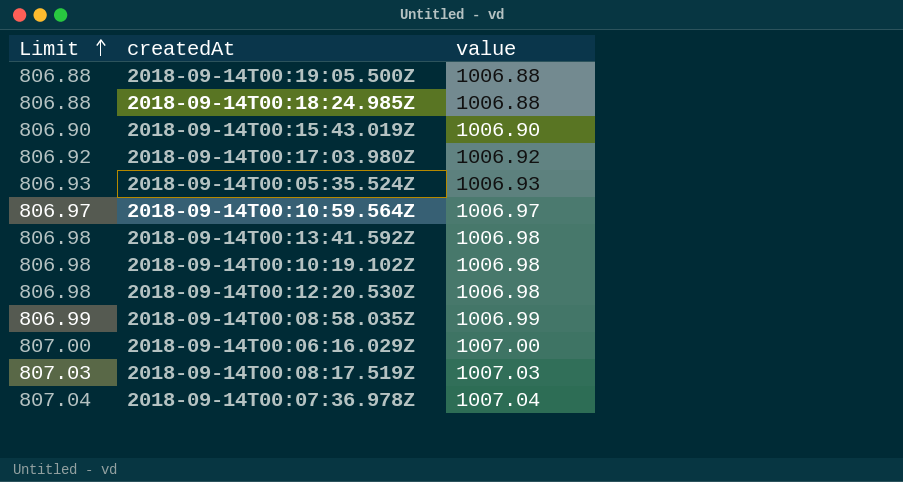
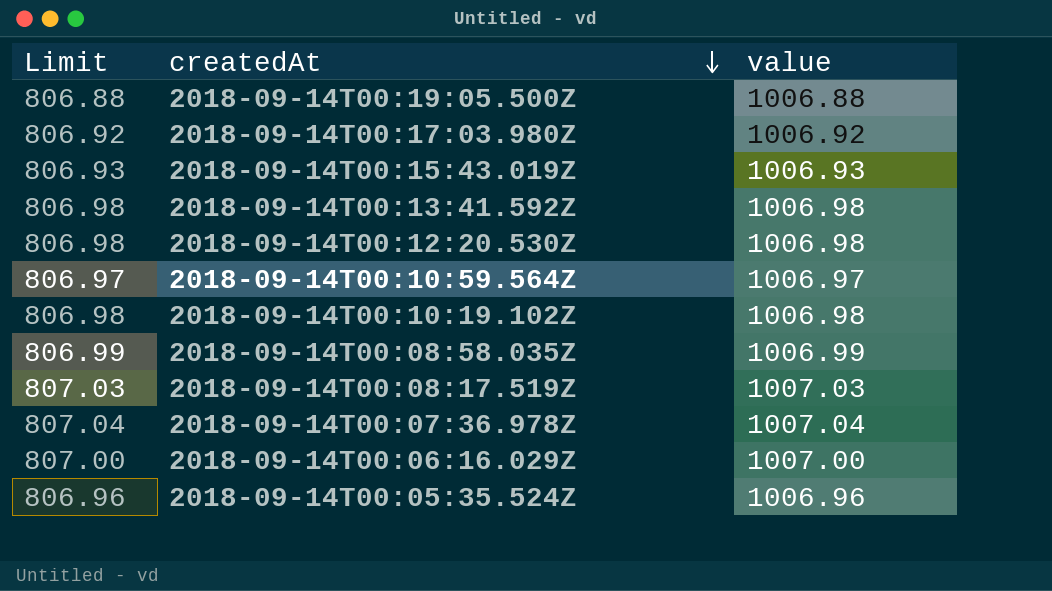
row order: Limit ascending -> createdAt descending
row 2018-09-14T00:18:24.985Z: 806.88 | 1006.88 -> none
2018-09-14T00:15:43.019Z | Limit: 806.90 -> 806.93
2018-09-14T00:15:43.019Z | value: 1006.90 -> 1006.93
2018-09-14T00:05:35.524Z | Limit: 806.93 -> 806.96
2018-09-14T00:05:35.524Z | value: 1006.93 -> 1006.96

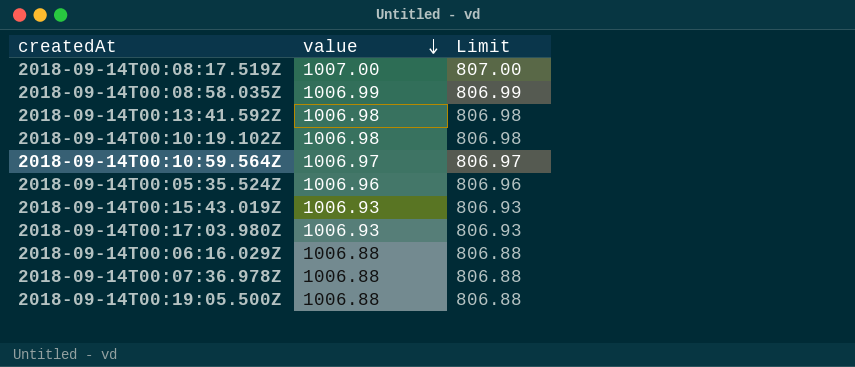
row order: createdAt descending -> value descending
column Limit | position: 1 -> 3
row 2018-09-14T00:12:20.530Z: 806.98 | 1006.98 -> none
2018-09-14T00:08:17.519Z | value: 1007.03 -> 1007.00
2018-09-14T00:08:17.519Z | Limit: 807.03 -> 807.00
2018-09-14T00:17:03.980Z | value: 1006.92 -> 1006.93
2018-09-14T00:17:03.980Z | Limit: 806.92 -> 806.93
2018-09-14T00:06:16.029Z | value: 1007.00 -> 1006.88
2018-09-14T00:06:16.029Z | Limit: 807.00 -> 806.88
2018-09-14T00:07:36.978Z | value: 1007.04 -> 1006.88
2018-09-14T00:07:36.978Z | Limit: 807.04 -> 806.88

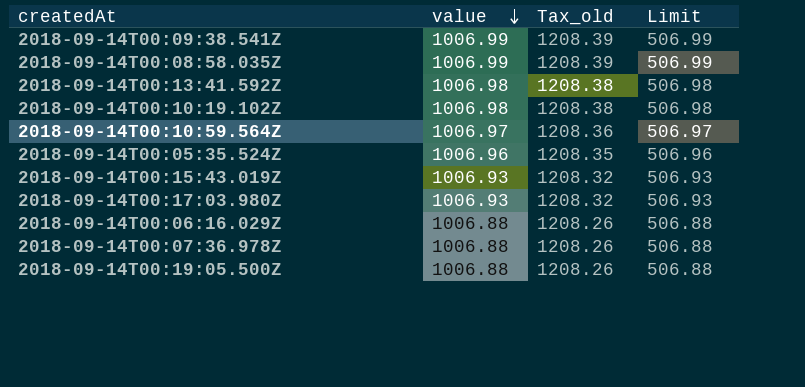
column Tax_old | formula: none -> [value] * 1.2
column Limit | formula: [value] - 200 -> [value] - 500
row 2018-09-14T00:08:17.519Z: 1007.00 | 807.00 -> none
row 2018-09-14T00:09:38.541Z: none -> 1006.99 | 1208.39 | 506.99

